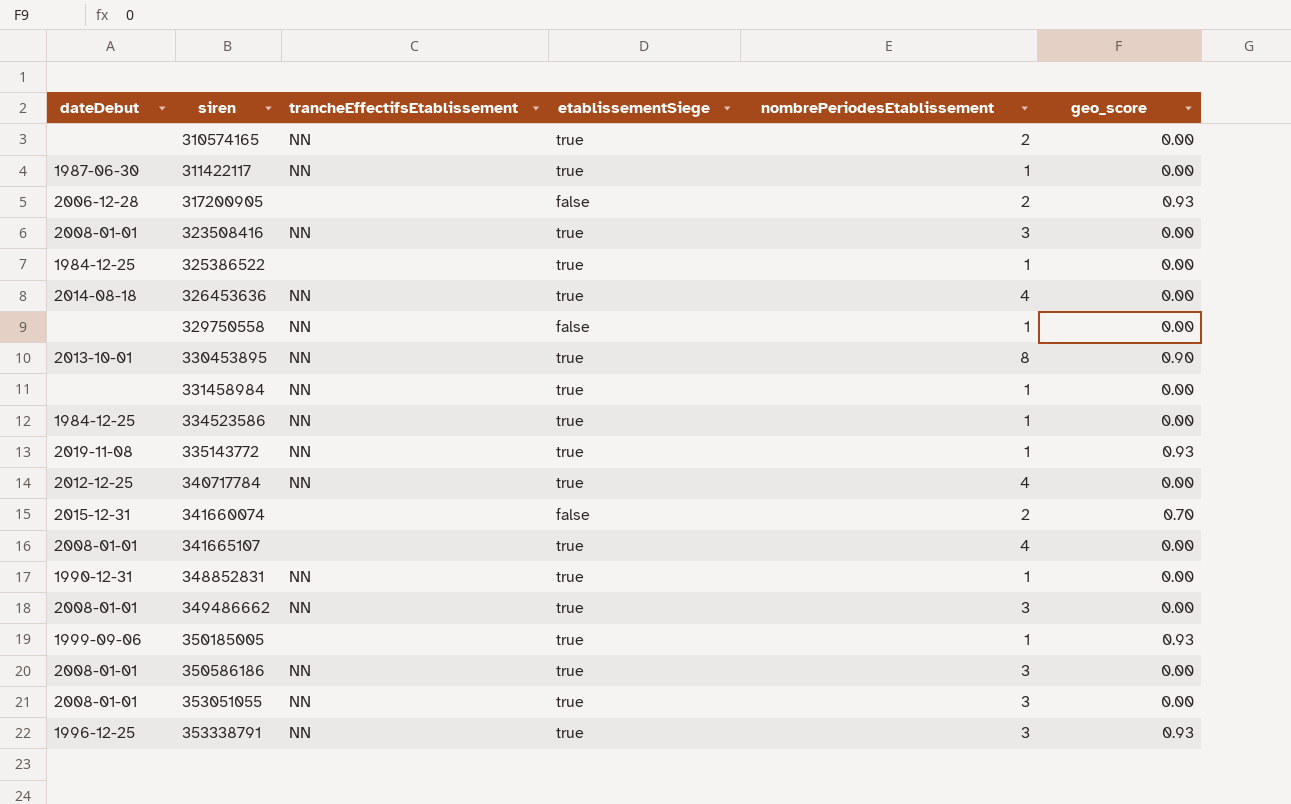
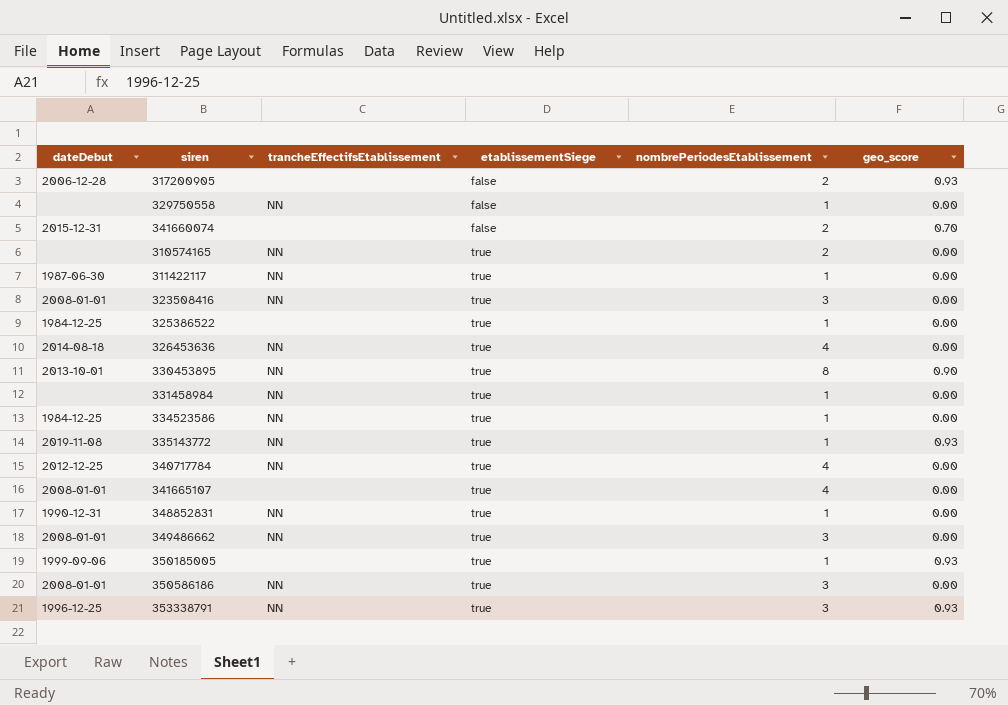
row order: siren ascending -> etablissementSiege ascending
row 353051055: 2008-01-01 | NN | true | 3 | 0.00 -> none

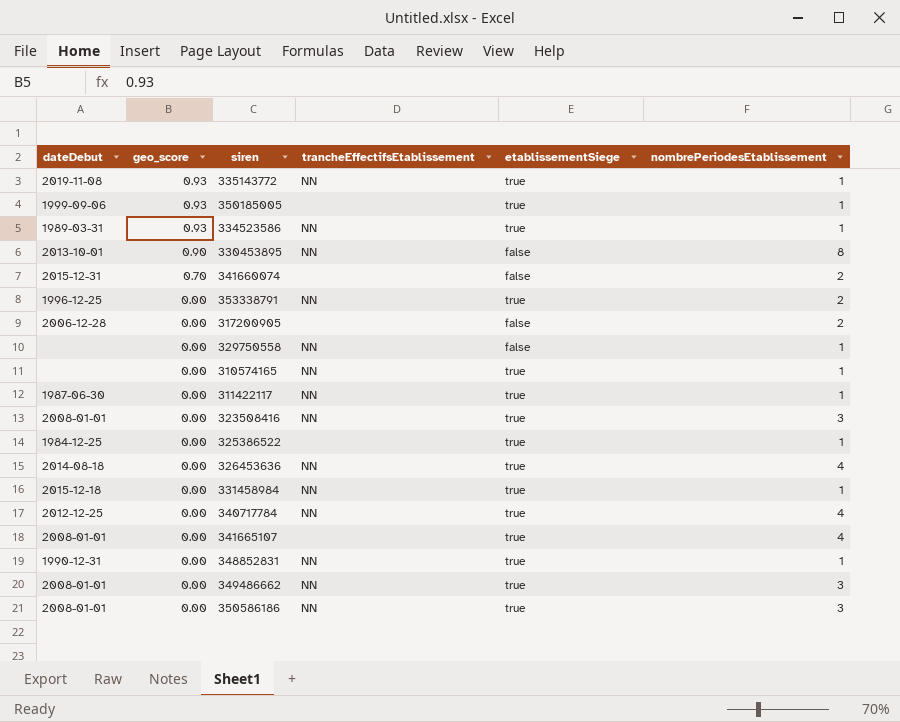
row order: etablissementSiege ascending -> geo_score descending
column geo_score | position: 6 -> 2
334523586 | dateDebut: 1984-12-25 -> 1989-03-31
334523586 | geo_score: 0.00 -> 0.93
330453895 | etablissementSiege: true -> false
353338791 | geo_score: 0.93 -> 0.00
353338791 | nombrePeriodesEtablissement: 3 -> 2
317200905 | geo_score: 0.93 -> 0.00
310574165 | nombrePeriodesEtablissement: 2 -> 1
331458984 | dateDebut: none -> 2015-12-18

